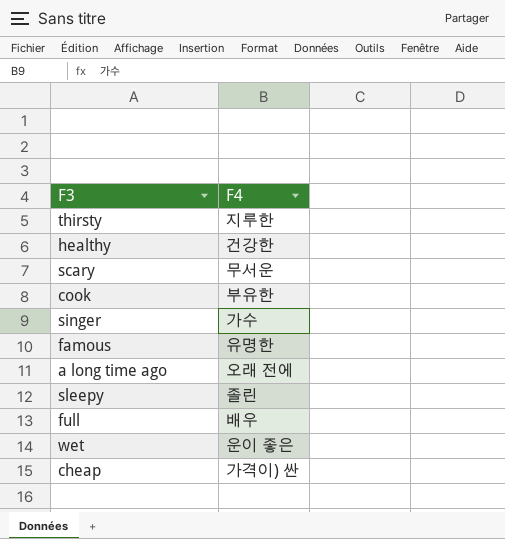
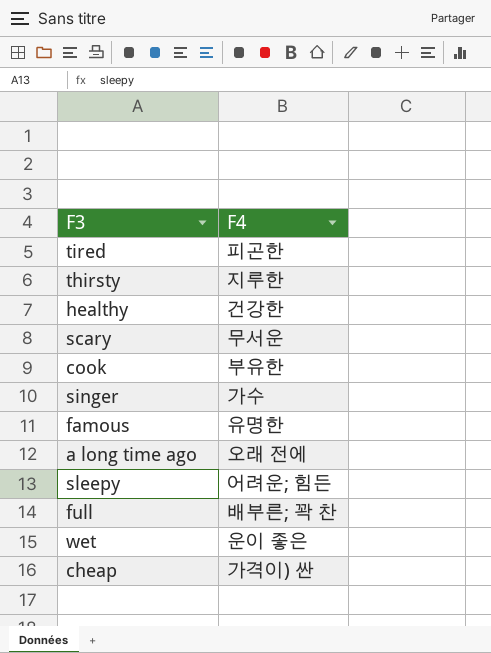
row tired: none -> 피곤한
sleepy | F4: 졸린 -> 어려운; 힘든
full | F4: 배우 -> 배부른; 꽉 찬

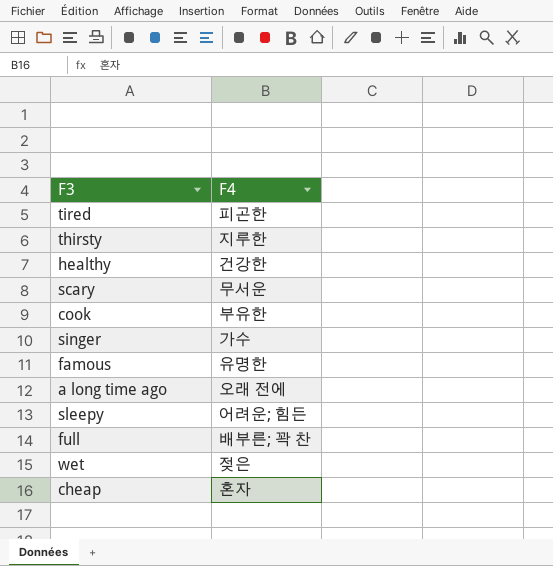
wet | F4: 운이 좋은 -> 젖은
cheap | F4: 가격이) 싼 -> 혼자

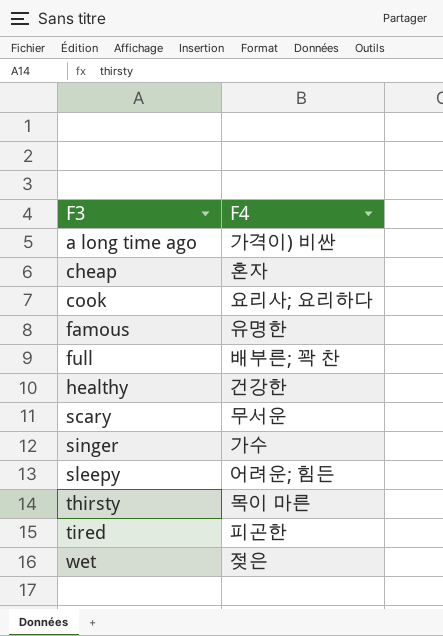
row order: none -> F3 ascending
a long time ago | F4: 오래 전에 -> 가격이) 비싼
cook | F4: 부유한 -> 요리사; 요리하다
thirsty | F4: 지루한 -> 목이 마른

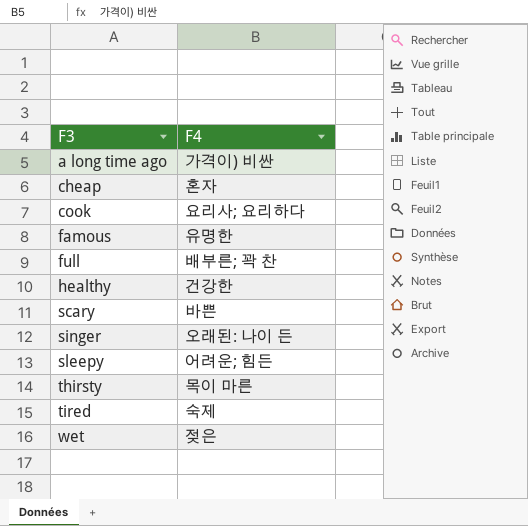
scary | F4: 무서운 -> 바쁜
singer | F4: 가수 -> 오래된: 나이 든
tired | F4: 피곤한 -> 숙제

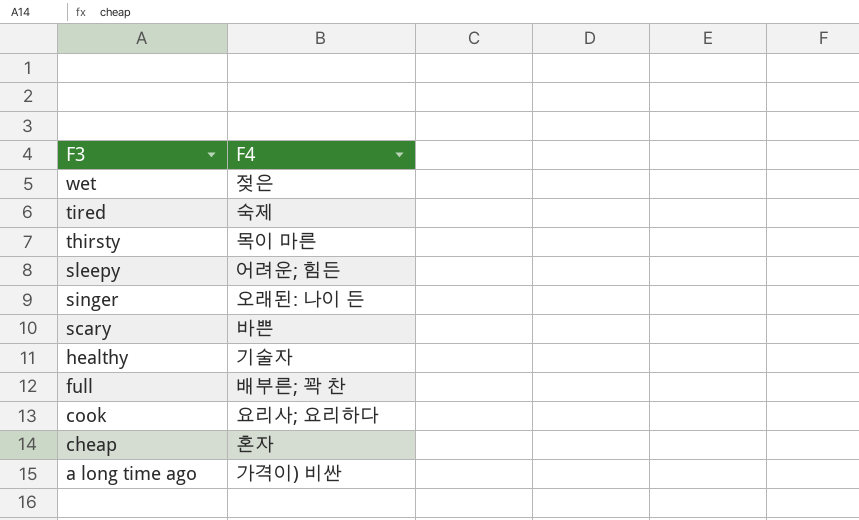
row order: F3 ascending -> F3 descending
row famous: 유명한 -> none
healthy | F4: 건강한 -> 기술자

